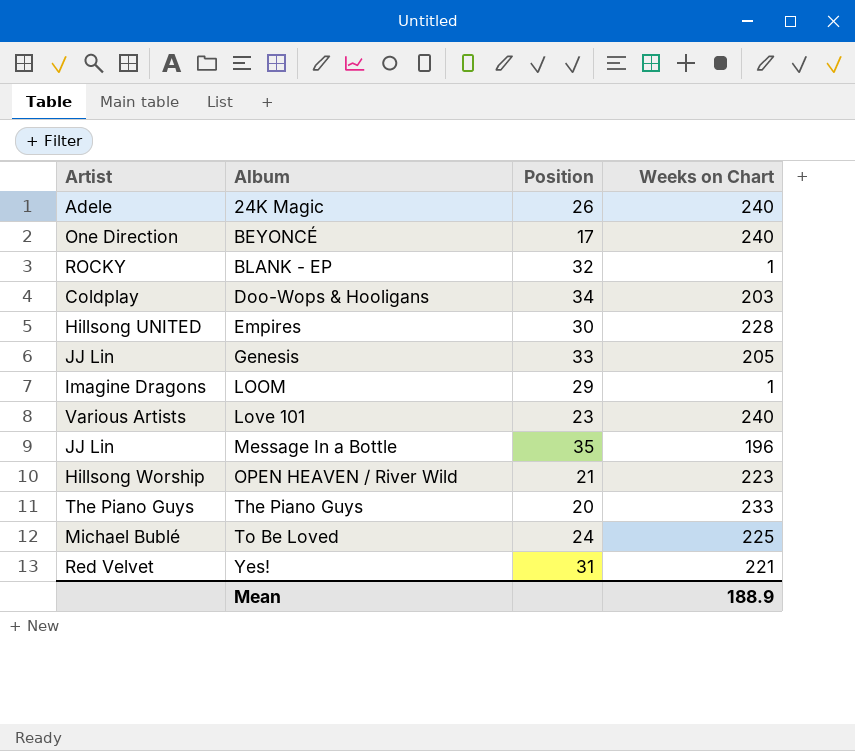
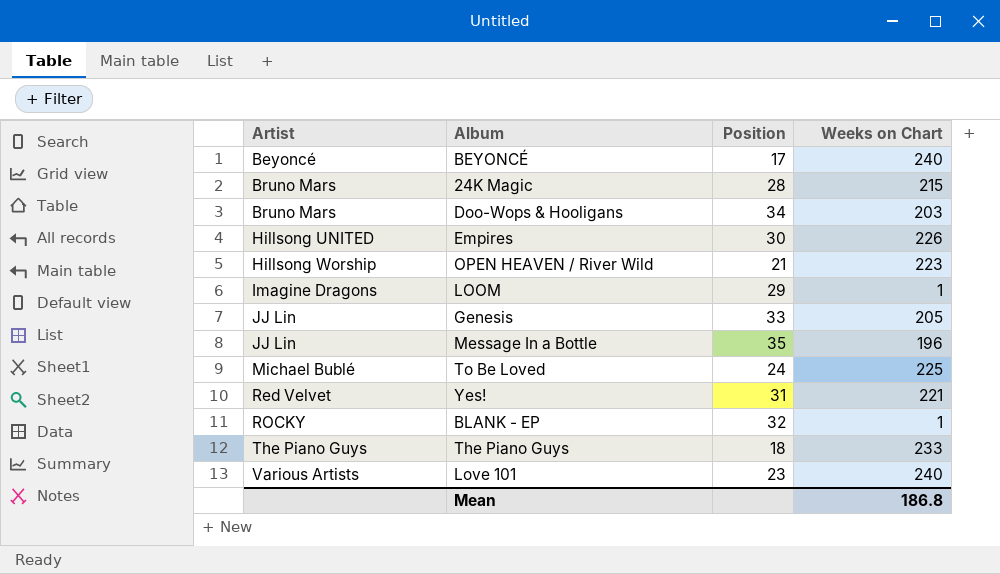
row order: Album ascending -> Artist ascending
BEYONCÉ | Artist: One Direction -> Beyoncé
24K Magic | Artist: Adele -> Bruno Mars
24K Magic | Position: 26 -> 28
24K Magic | Weeks on Chart: 240 -> 215
Doo-Wops & Hooligans | Artist: Coldplay -> Bruno Mars
Empires | Weeks on Chart: 228 -> 226
The Piano Guys | Position: 20 -> 18
Mean | Weeks on Chart: 188.9 -> 186.8

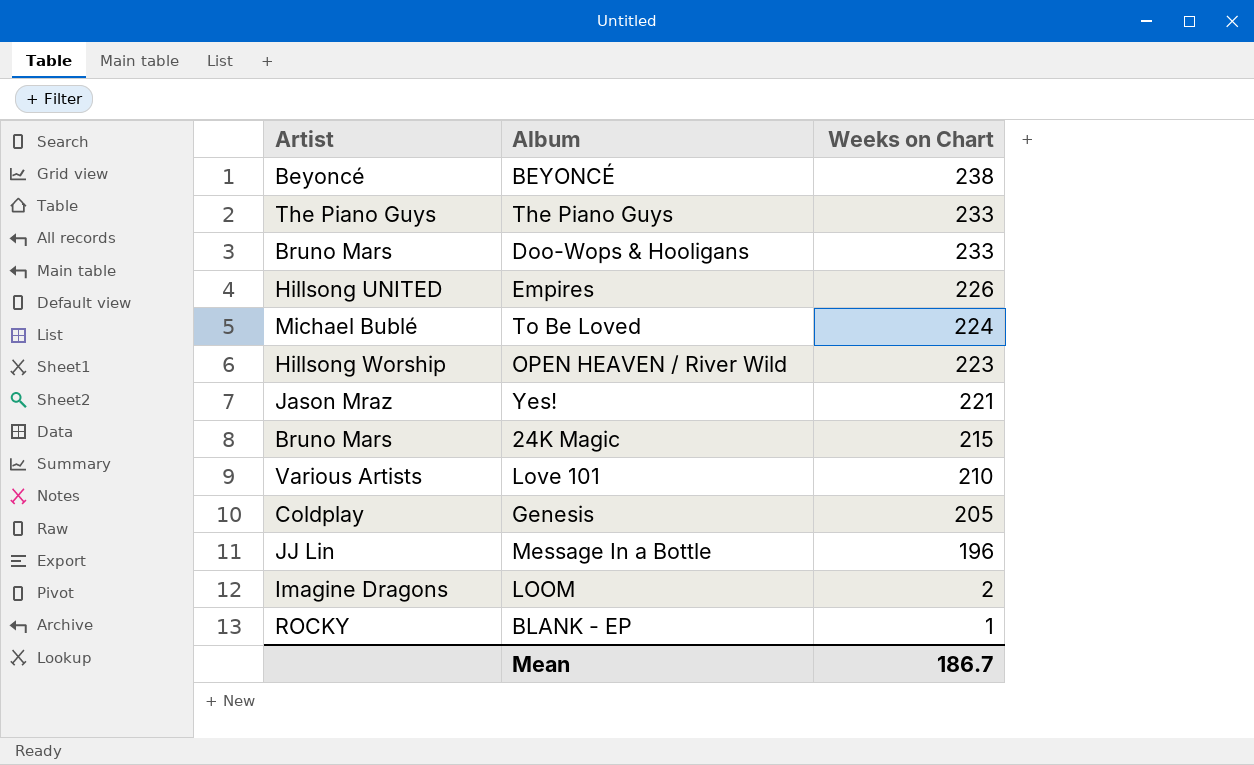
row order: Artist ascending -> Weeks on Chart descending
column Position | position: 3 -> none
BEYONCÉ | Weeks on Chart: 240 -> 238
Doo-Wops & Hooligans | Weeks on Chart: 203 -> 233
To Be Loved | Weeks on Chart: 225 -> 224
Yes! | Artist: Red Velvet -> Jason Mraz
Love 101 | Weeks on Chart: 240 -> 210
Genesis | Artist: JJ Lin -> Coldplay
LOOM | Weeks on Chart: 1 -> 2
Mean | Weeks on Chart: 186.8 -> 186.7

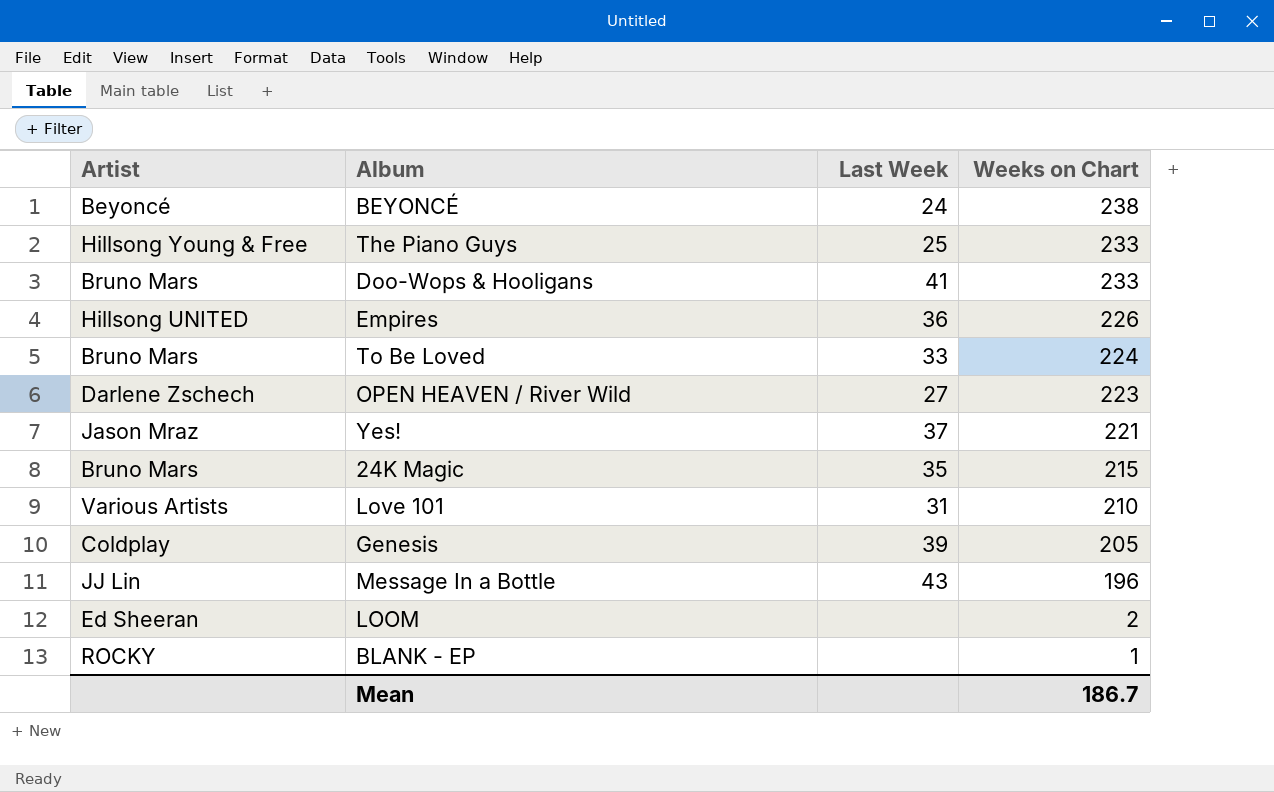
column Last Week | position: none -> 3
The Piano Guys | Artist: The Piano Guys -> Hillsong Young & Free
To Be Loved | Artist: Michael Bublé -> Bruno Mars
OPEN HEAVEN / River Wild | Artist: Hillsong Worship -> Darlene Zschech
LOOM | Artist: Imagine Dragons -> Ed Sheeran

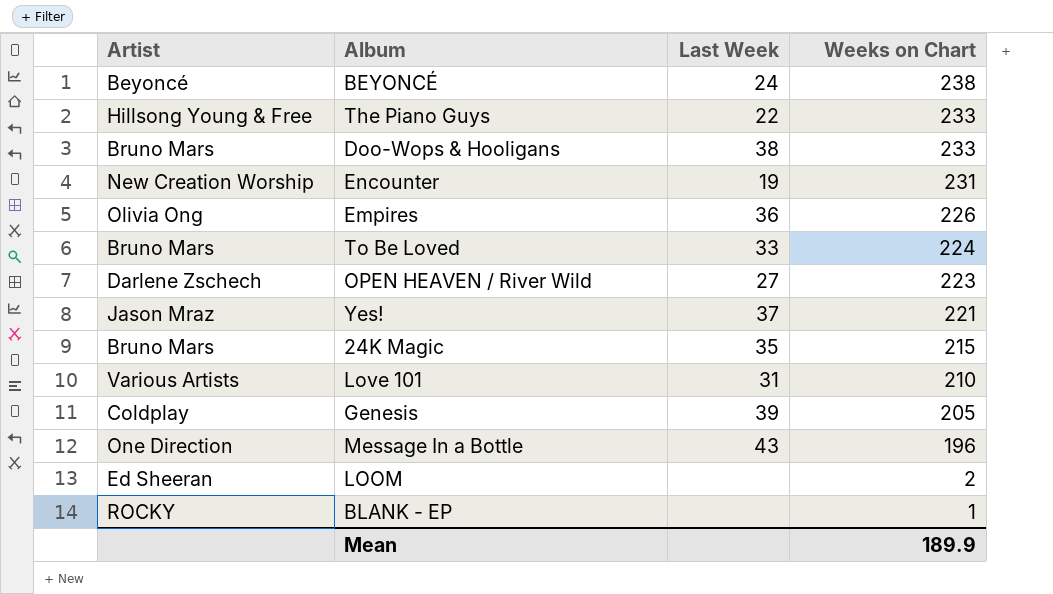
The Piano Guys | Last Week: 25 -> 22
Doo-Wops & Hooligans | Last Week: 41 -> 38
row Encounter: none -> New Creation Worship | 19 | 231
Empires | Artist: Hillsong UNITED -> Olivia Ong
Message In a Bottle | Artist: JJ Lin -> One Direction
Mean | Weeks on Chart: 186.7 -> 189.9

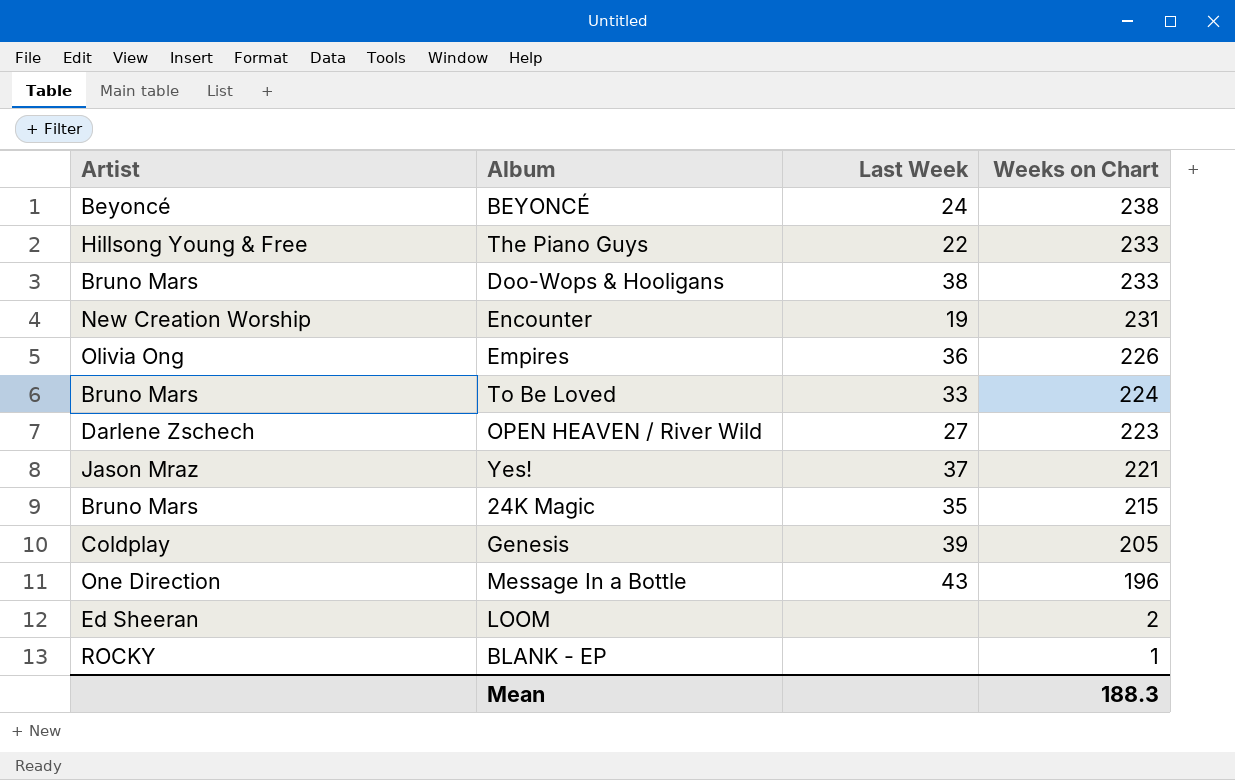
row Love 101: Various Artists | 31 | 210 -> none
Mean | Weeks on Chart: 189.9 -> 188.3

